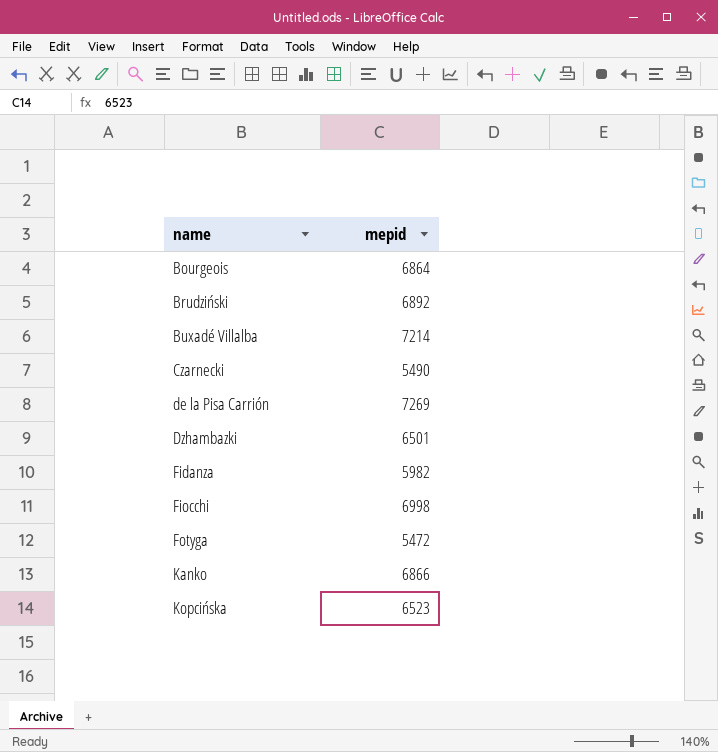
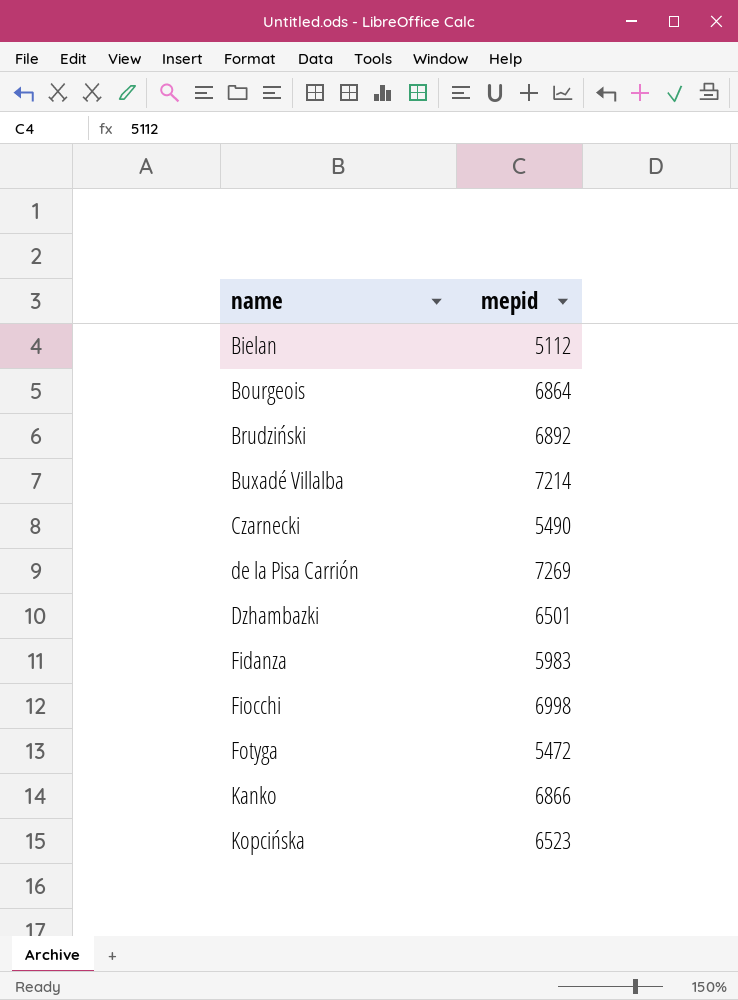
row Bielan: none -> 5112
Fidanza | mepid: 5982 -> 5983

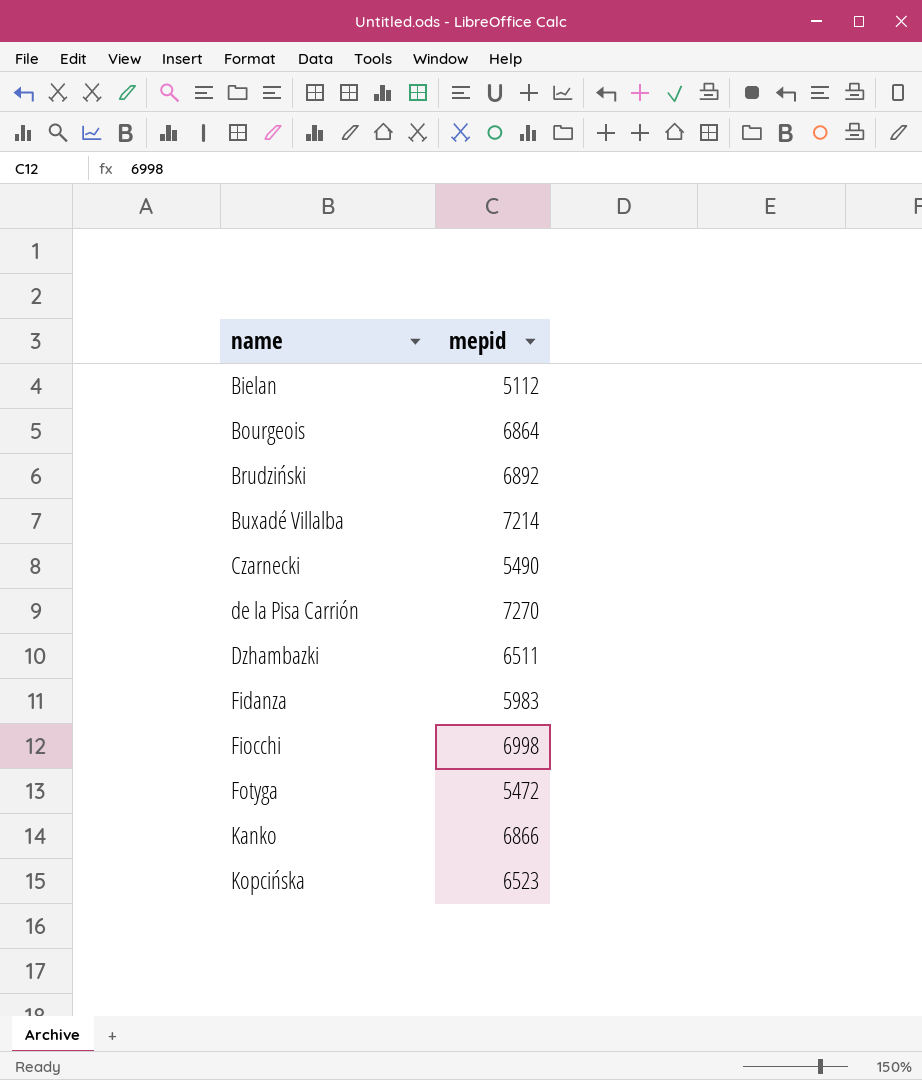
de la Pisa Carrión | mepid: 7269 -> 7270
Dzhambazki | mepid: 6501 -> 6511

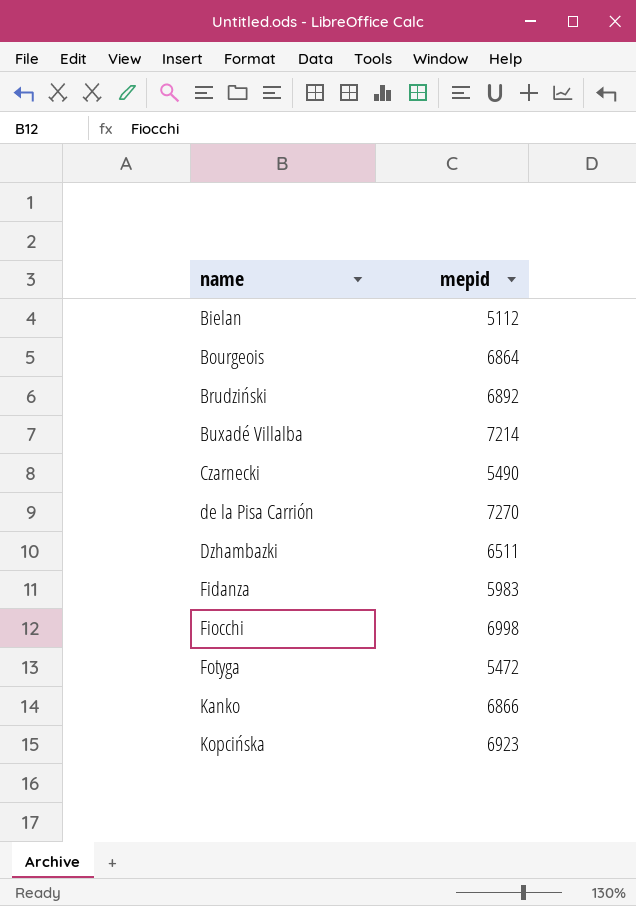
Kopcińska | mepid: 6523 -> 6923

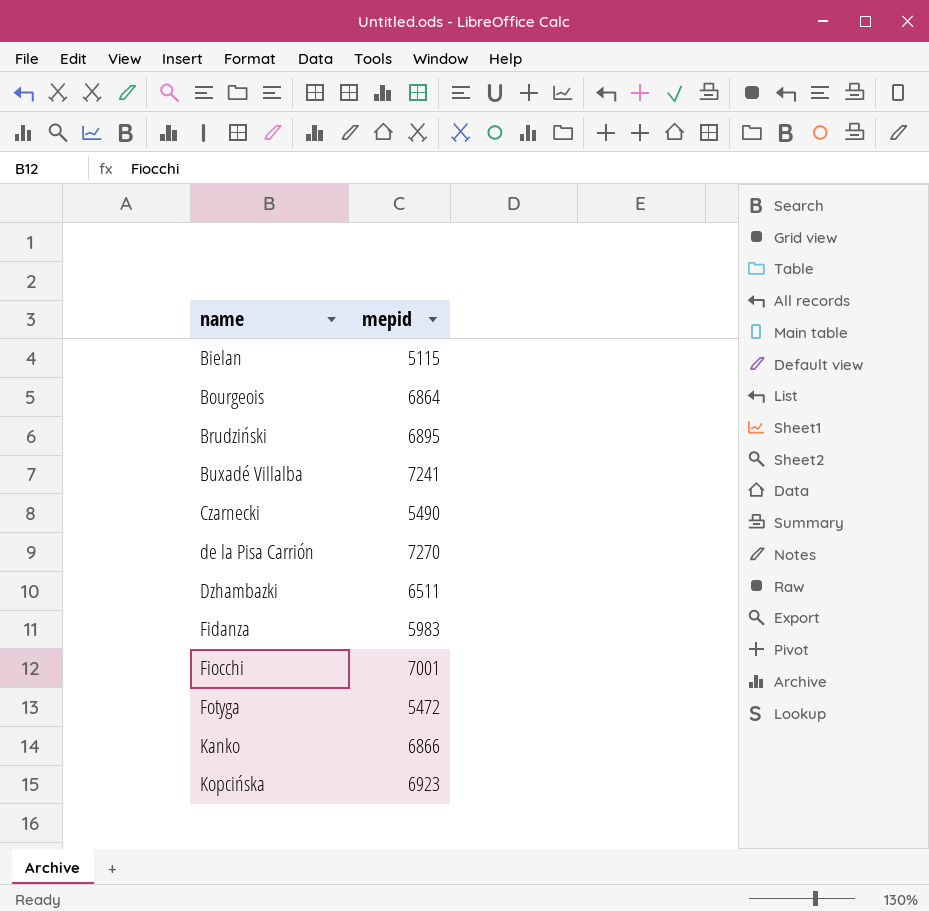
Bielan | mepid: 5112 -> 5115
Brudziński | mepid: 6892 -> 6895
Buxadé Villalba | mepid: 7214 -> 7241
Fiocchi | mepid: 6998 -> 7001

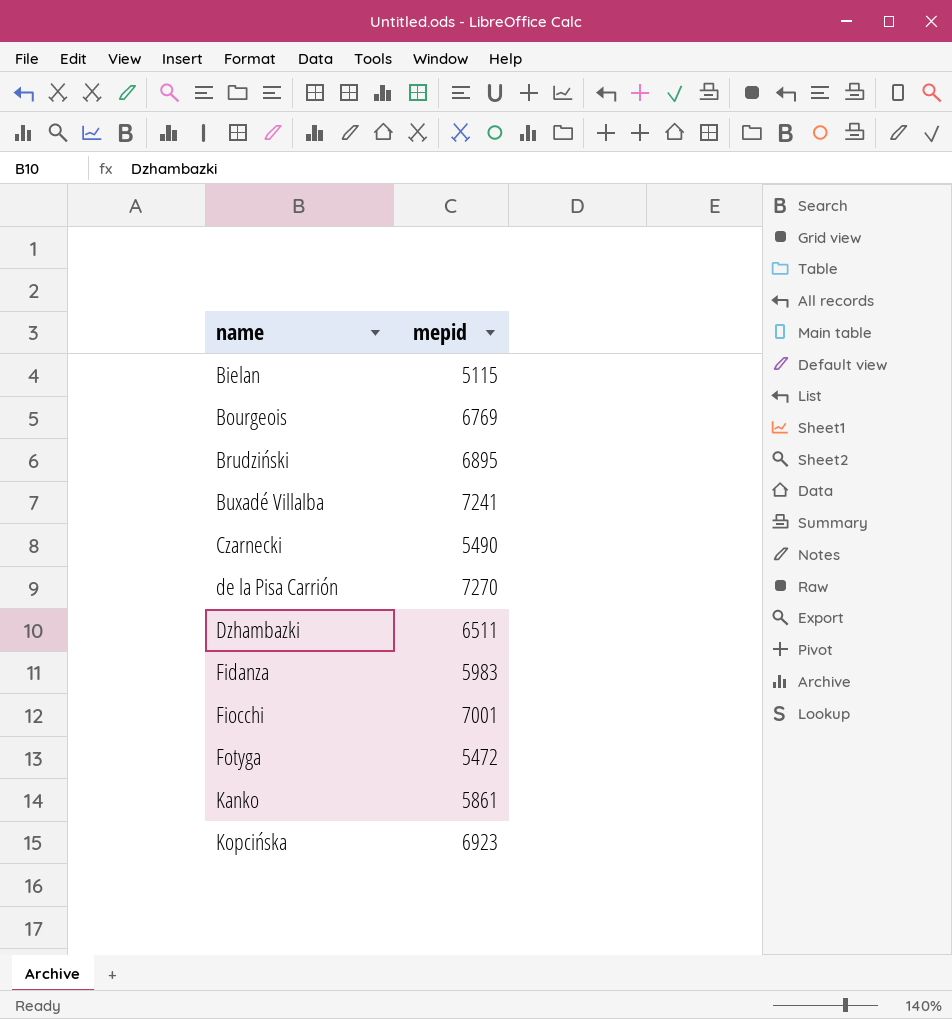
Bourgeois | mepid: 6864 -> 6769
Kanko | mepid: 6866 -> 5861

